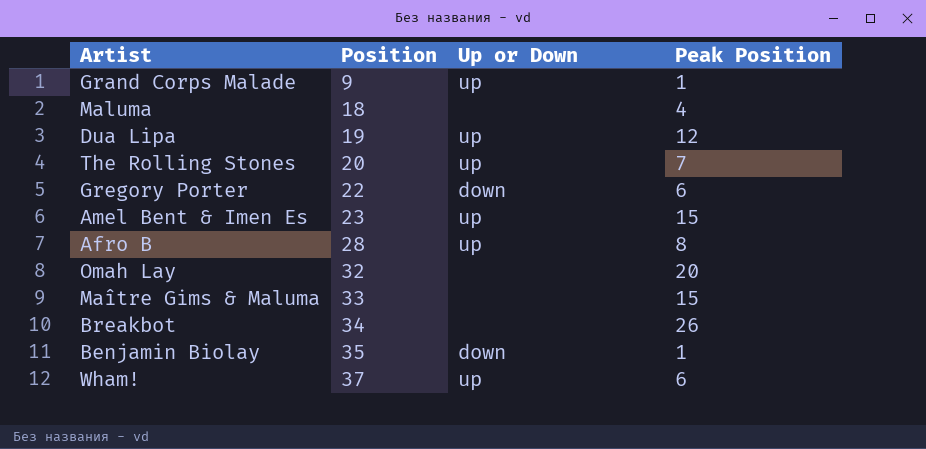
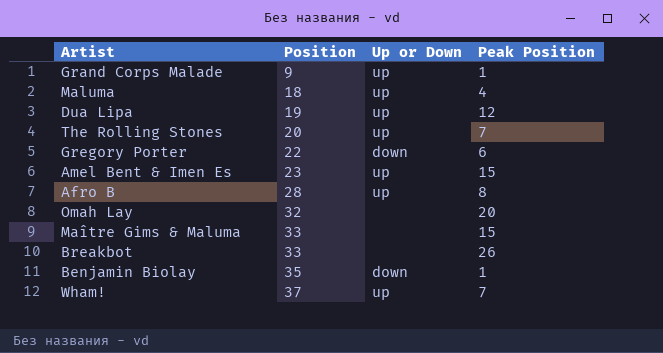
Maluma | Up or Down: none -> up
Breakbot | Position: 34 -> 33
Wham! | Peak Position: 6 -> 7

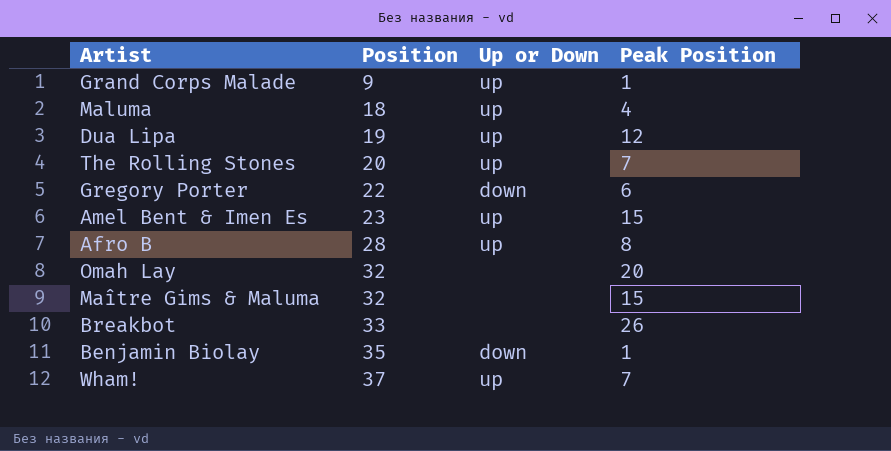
Maître Gims & Maluma | Position: 33 -> 32

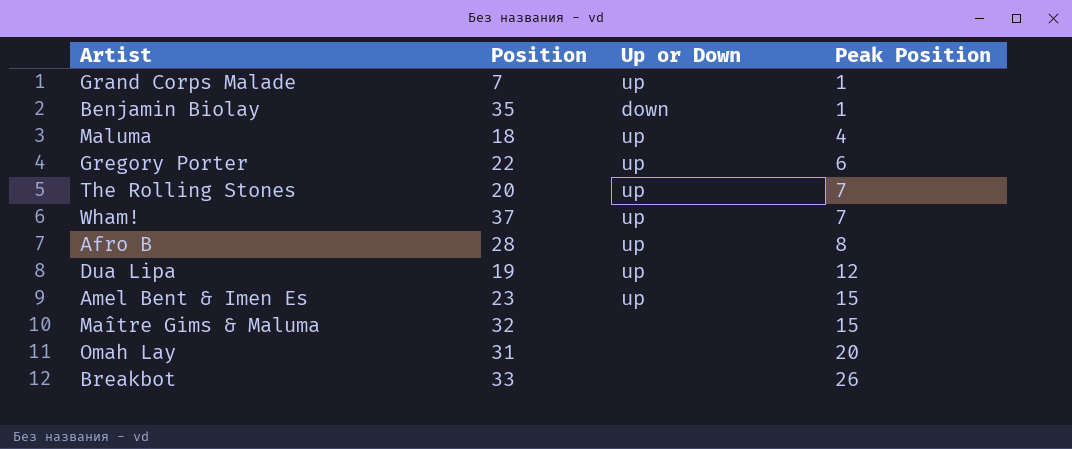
row order: Position ascending -> Peak Position ascending
Grand Corps Malade | Position: 9 -> 7
Gregory Porter | Up or Down: down -> up
Omah Lay | Position: 32 -> 31

